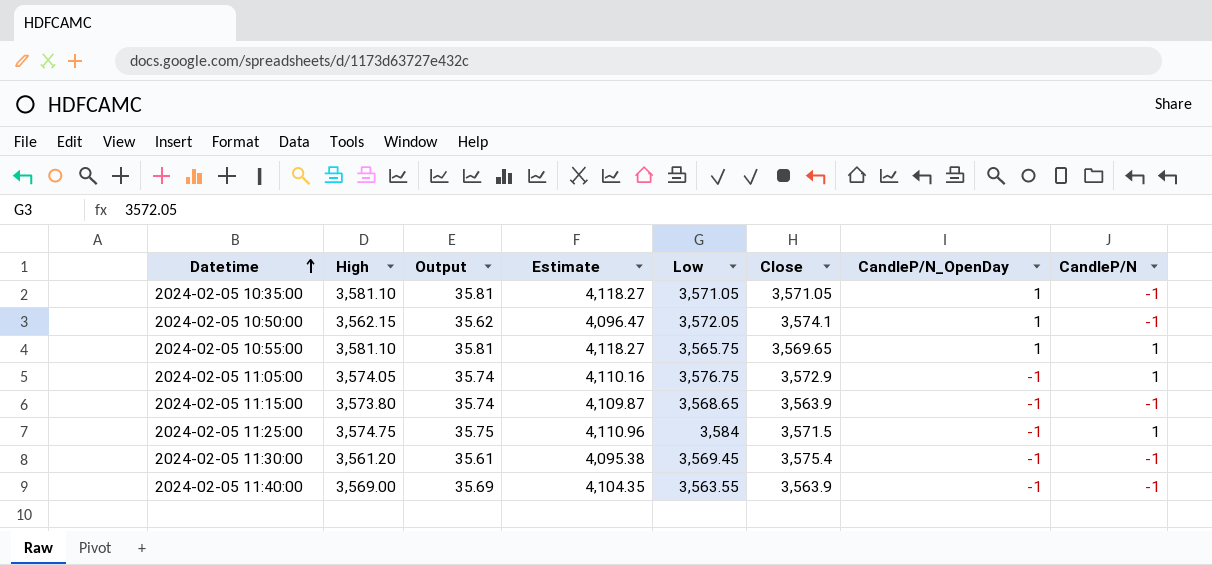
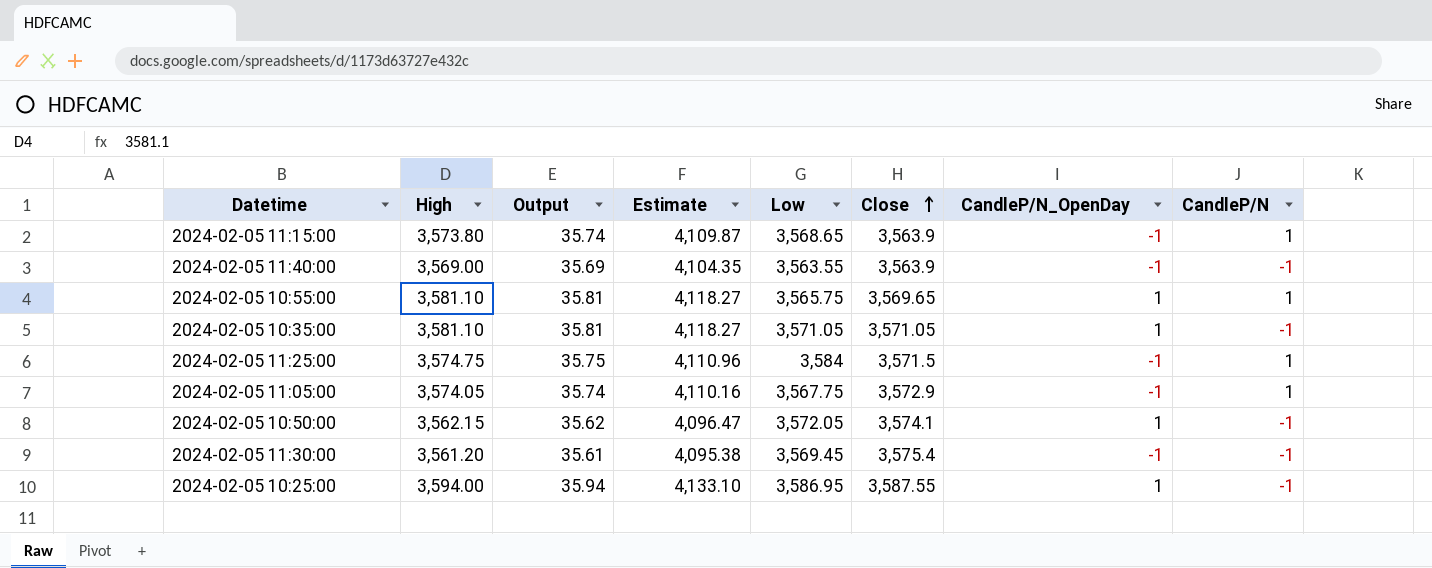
row order: Datetime ascending -> Close ascending
2024-02-05 11:15:00 | CandleP/N: -1 -> 1
2024-02-05 11:05:00 | Low: 3,576.75 -> 3,567.75
row 2024-02-05 10:25:00: none -> 3,594.00 | 35.94 | 4,133.10 | 3,586.95 | 3,587.55 | 1 | -1

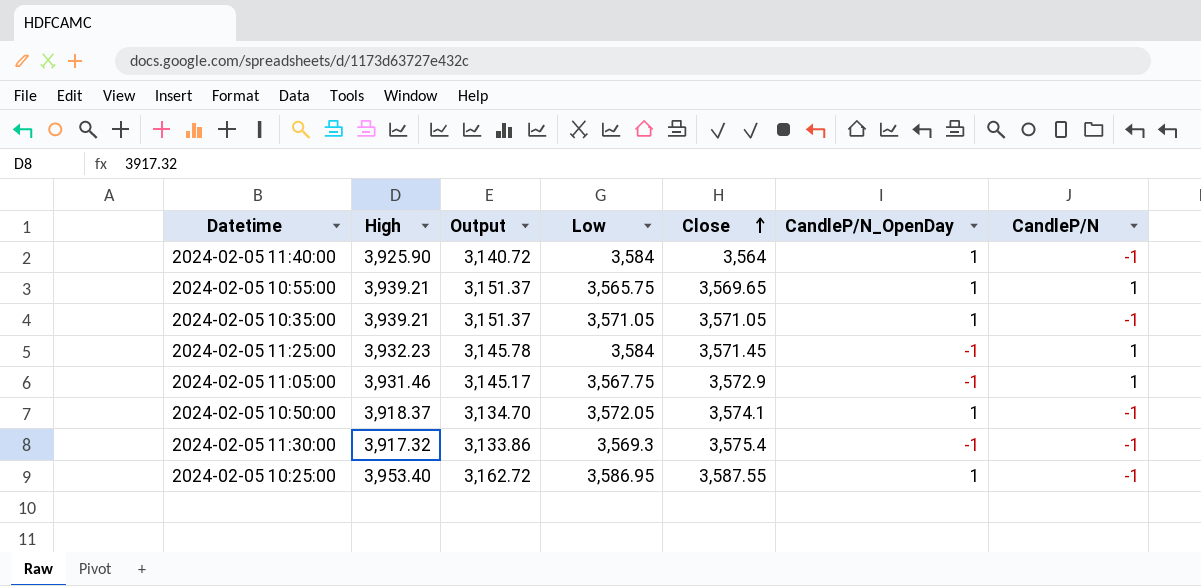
column Estimate | formula: [High] * 1.15 -> none
column Output | formula: [High] * 0.01 -> [High] * 0.8
row 2024-02-05 11:15:00: 3,573.80 | 35.74 | 4,109.87 | 3,568.65 | 3,563.9 | -1 | 1 -> none
2024-02-05 11:40:00 | High: 3,569.00 -> 3,925.90
2024-02-05 11:40:00 | Low: 3,563.55 -> 3,584
2024-02-05 11:40:00 | Close: 3,563.9 -> 3,564
2024-02-05 11:40:00 | CandleP/N_OpenDay: -1 -> 1
2024-02-05 10:55:00 | High: 3,581.10 -> 3,939.21
2024-02-05 10:35:00 | High: 3,581.10 -> 3,939.21
2024-02-05 11:25:00 | High: 3,574.75 -> 3,932.23
2024-02-05 11:25:00 | Close: 3,571.5 -> 3,571.45
2024-02-05 11:05:00 | High: 3,574.05 -> 3,931.46
2024-02-05 10:50:00 | High: 3,562.15 -> 3,918.37
2024-02-05 11:30:00 | High: 3,561.20 -> 3,917.32
2024-02-05 11:30:00 | Low: 3,569.45 -> 3,569.3
2024-02-05 10:25:00 | High: 3,594.00 -> 3,953.40

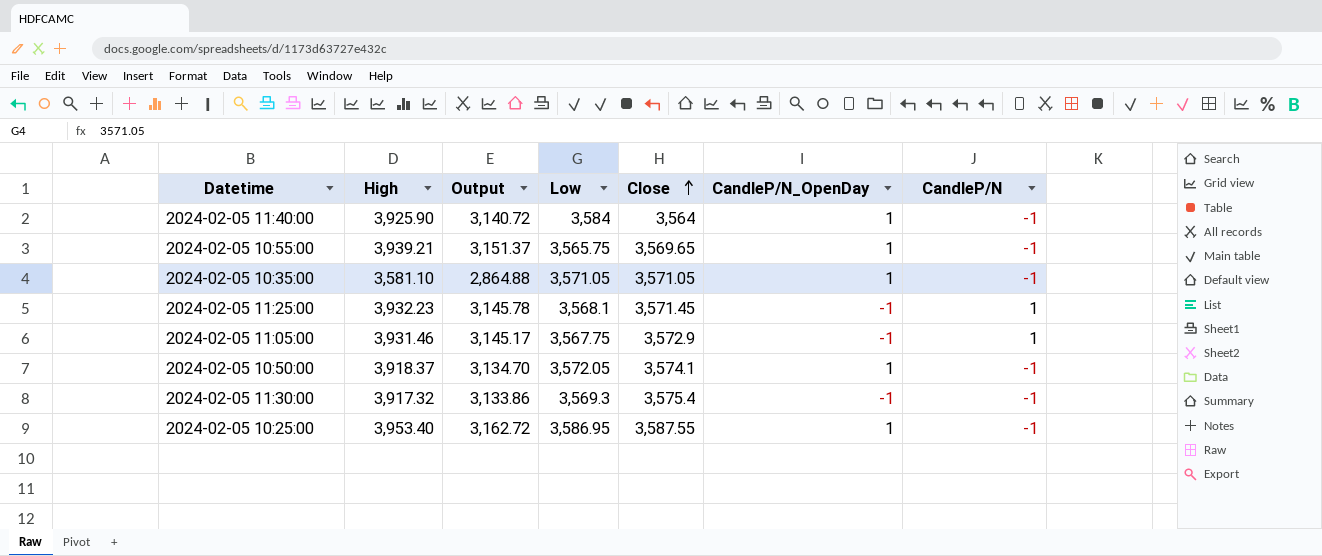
2024-02-05 10:55:00 | CandleP/N: 1 -> -1
2024-02-05 10:35:00 | High: 3,939.21 -> 3,581.10
2024-02-05 10:35:00 | Output: 3,151.37 -> 2,864.88
2024-02-05 11:25:00 | Low: 3,584 -> 3,568.1

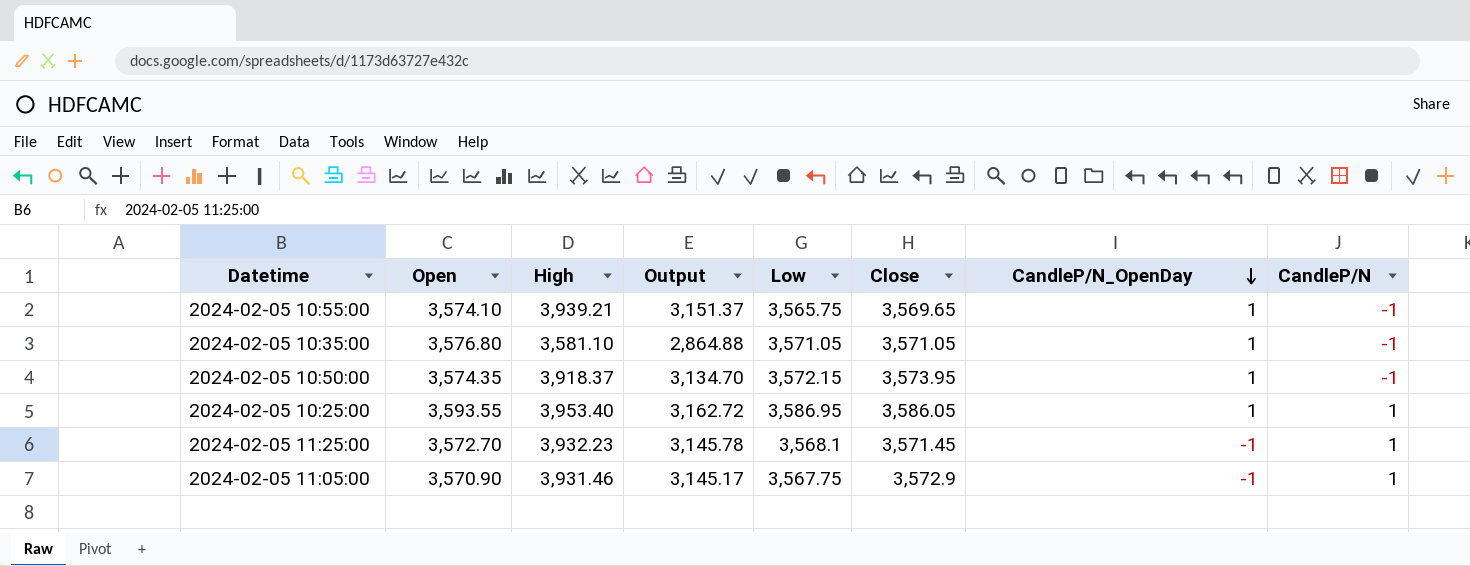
row order: Close ascending -> CandleP/N_OpenDay descending
column Open | position: none -> 2
row 2024-02-05 11:40:00: 3,925.90 | 3,140.72 | 3,584 | 3,564 | 1 | -1 -> none
row 2024-02-05 11:30:00: 3,917.32 | 3,133.86 | 3,569.3 | 3,575.4 | -1 | -1 -> none
2024-02-05 10:50:00 | Low: 3,572.05 -> 3,572.15
2024-02-05 10:50:00 | Close: 3,574.1 -> 3,573.95
2024-02-05 10:25:00 | Close: 3,587.55 -> 3,586.05
2024-02-05 10:25:00 | CandleP/N: -1 -> 1

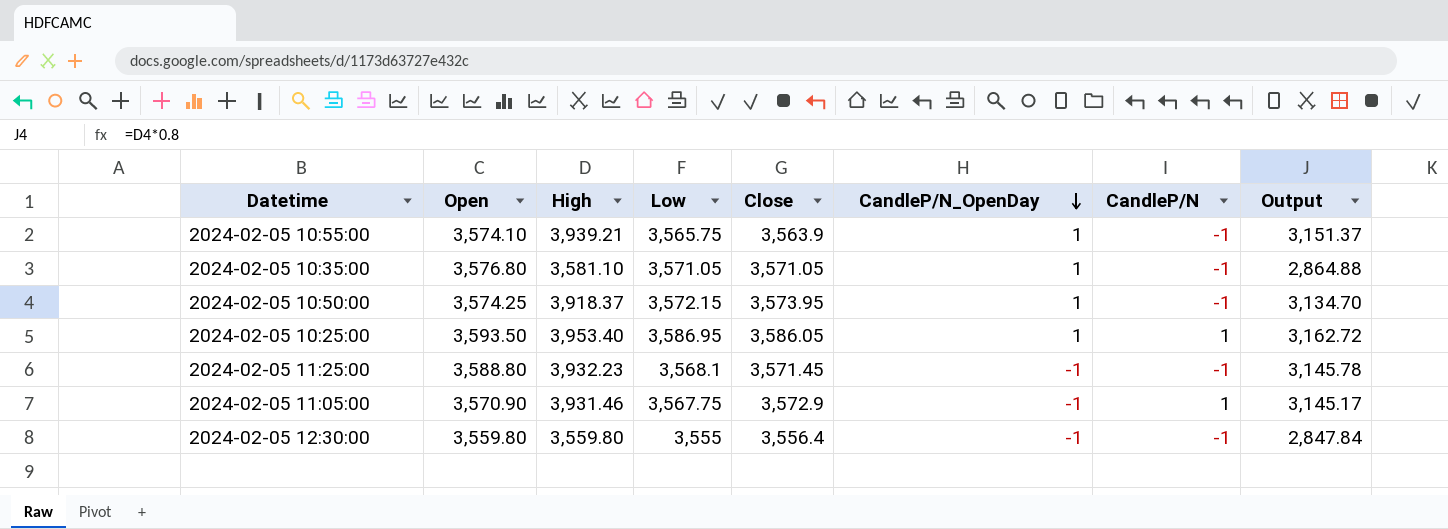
column Output | position: 4 -> 8
2024-02-05 10:55:00 | Close: 3,569.65 -> 3,563.9
2024-02-05 10:50:00 | Open: 3,574.35 -> 3,574.25
2024-02-05 10:25:00 | Open: 3,593.55 -> 3,593.50
2024-02-05 11:25:00 | Open: 3,572.70 -> 3,588.80
2024-02-05 11:25:00 | CandleP/N: 1 -> -1
row 2024-02-05 12:30:00: none -> 3,559.80 | 3,559.80 | 3,555 | 3,556.4 | -1 | -1 | 2,847.84

